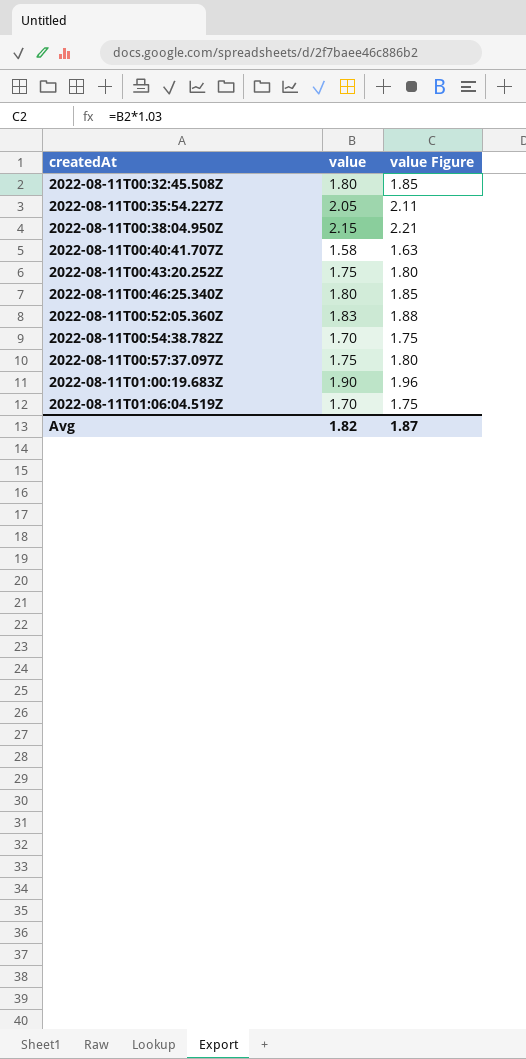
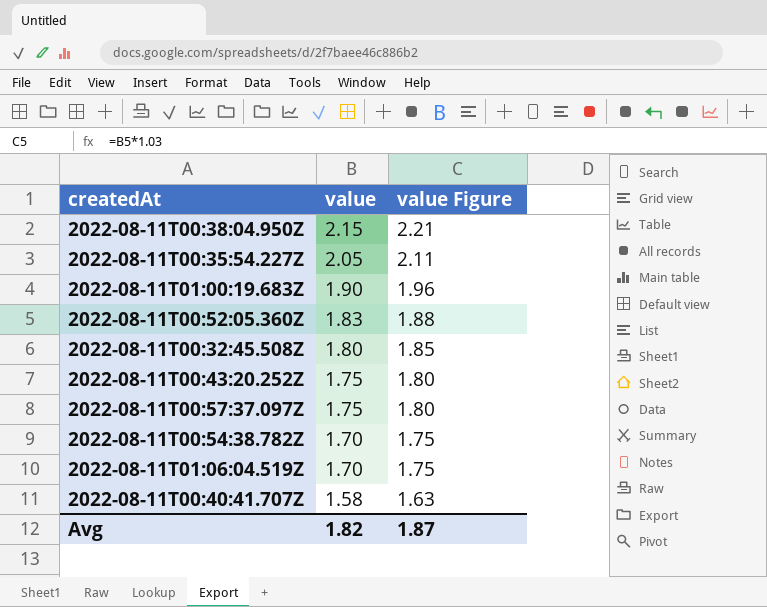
row order: createdAt ascending -> value descending
row 2022-08-11T00:46:25.340Z: 1.80 | 1.85 -> none

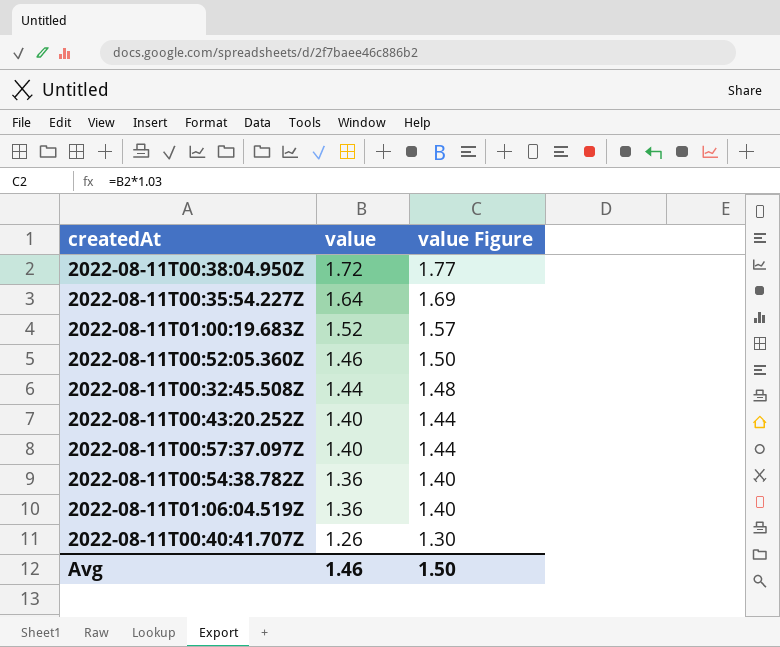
2022-08-11T00:38:04.950Z | value: 2.15 -> 1.72
2022-08-11T00:38:04.950Z | value Figure: 2.21 -> 1.77
2022-08-11T00:35:54.227Z | value: 2.05 -> 1.64
2022-08-11T00:35:54.227Z | value Figure: 2.11 -> 1.69
2022-08-11T01:00:19.683Z | value: 1.90 -> 1.52
2022-08-11T01:00:19.683Z | value Figure: 1.96 -> 1.57
2022-08-11T00:52:05.360Z | value: 1.83 -> 1.46
2022-08-11T00:52:05.360Z | value Figure: 1.88 -> 1.50
2022-08-11T00:32:45.508Z | value: 1.80 -> 1.44
2022-08-11T00:32:45.508Z | value Figure: 1.85 -> 1.48
2022-08-11T00:43:20.252Z | value: 1.75 -> 1.40
2022-08-11T00:43:20.252Z | value Figure: 1.80 -> 1.44
2022-08-11T00:57:37.097Z | value: 1.75 -> 1.40
2022-08-11T00:57:37.097Z | value Figure: 1.80 -> 1.44
2022-08-11T00:54:38.782Z | value: 1.70 -> 1.36
2022-08-11T00:54:38.782Z | value Figure: 1.75 -> 1.40
2022-08-11T01:06:04.519Z | value: 1.70 -> 1.36
2022-08-11T01:06:04.519Z | value Figure: 1.75 -> 1.40
2022-08-11T00:40:41.707Z | value: 1.58 -> 1.26
2022-08-11T00:40:41.707Z | value Figure: 1.63 -> 1.30
Avg | value: 1.82 -> 1.46
Avg | value Figure: 1.87 -> 1.50

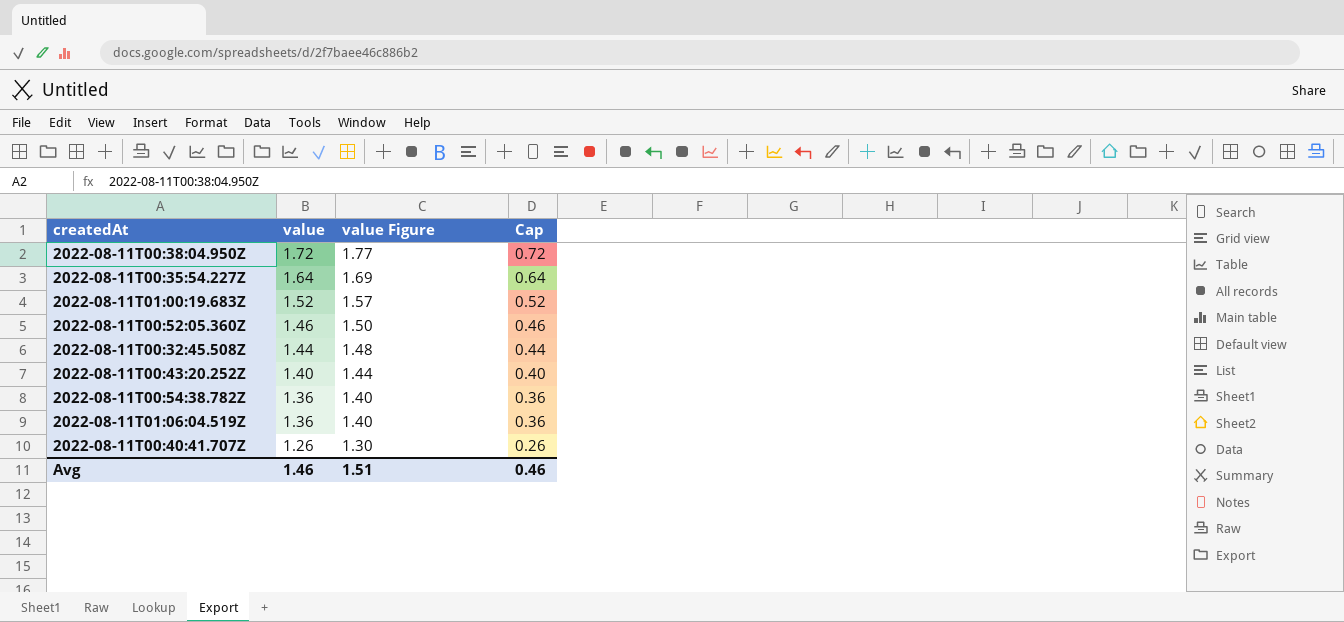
column Cap | formula: none -> [value] - 1
row 2022-08-11T00:57:37.097Z: 1.40 | 1.44 -> none
Avg | value Figure: 1.50 -> 1.51

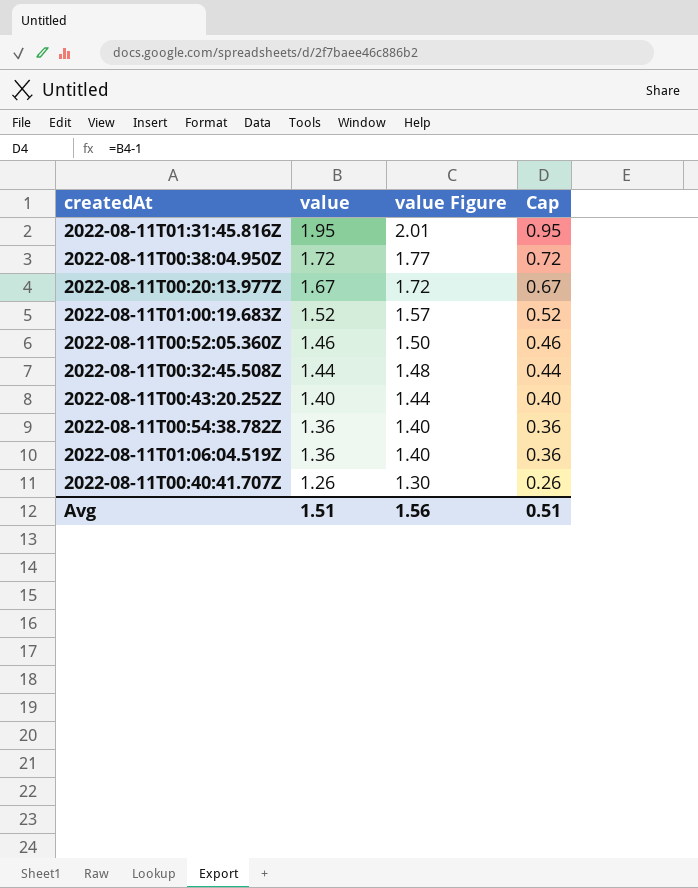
row 2022-08-11T00:35:54.227Z: 1.64 | 1.69 | 0.64 -> none
row 2022-08-11T01:31:45.816Z: none -> 1.95 | 2.01 | 0.95
row 2022-08-11T00:20:13.977Z: none -> 1.67 | 1.72 | 0.67
Avg | value: 1.46 -> 1.51
Avg | value Figure: 1.51 -> 1.56
Avg | Cap: 0.46 -> 0.51

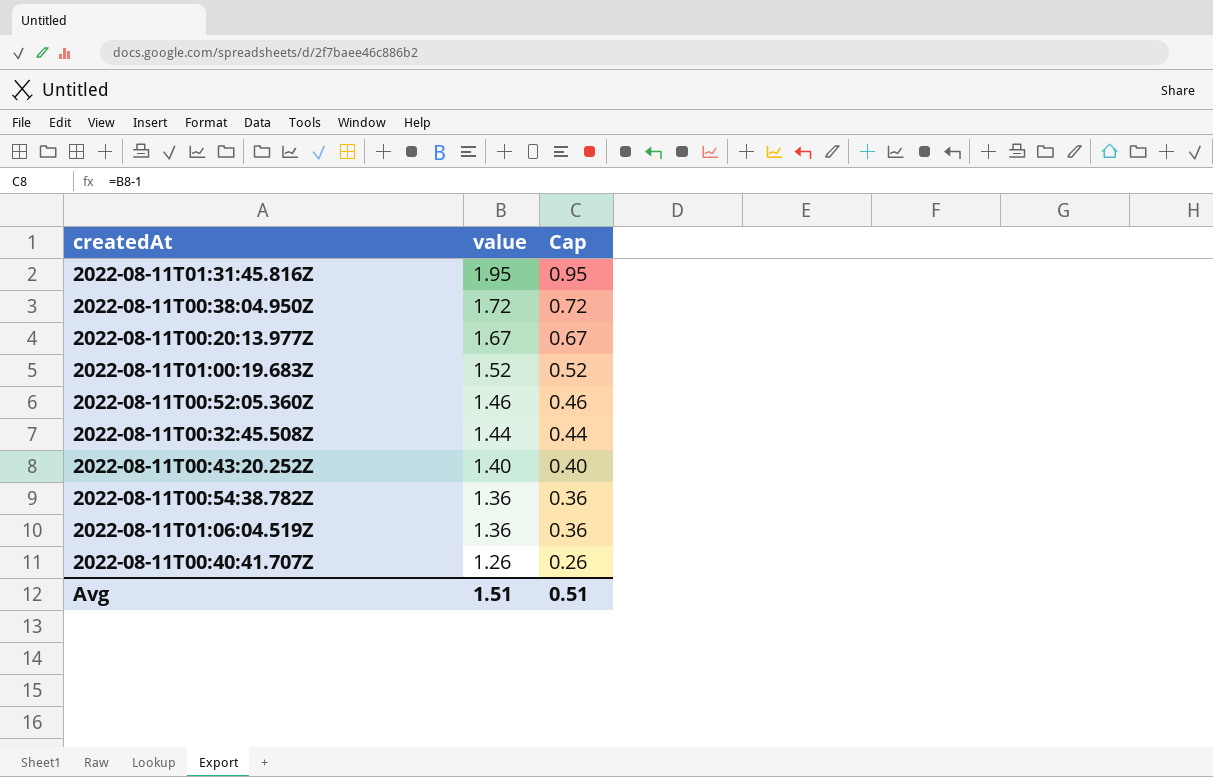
column value Figure | formula: [value] * 1.03 -> none

